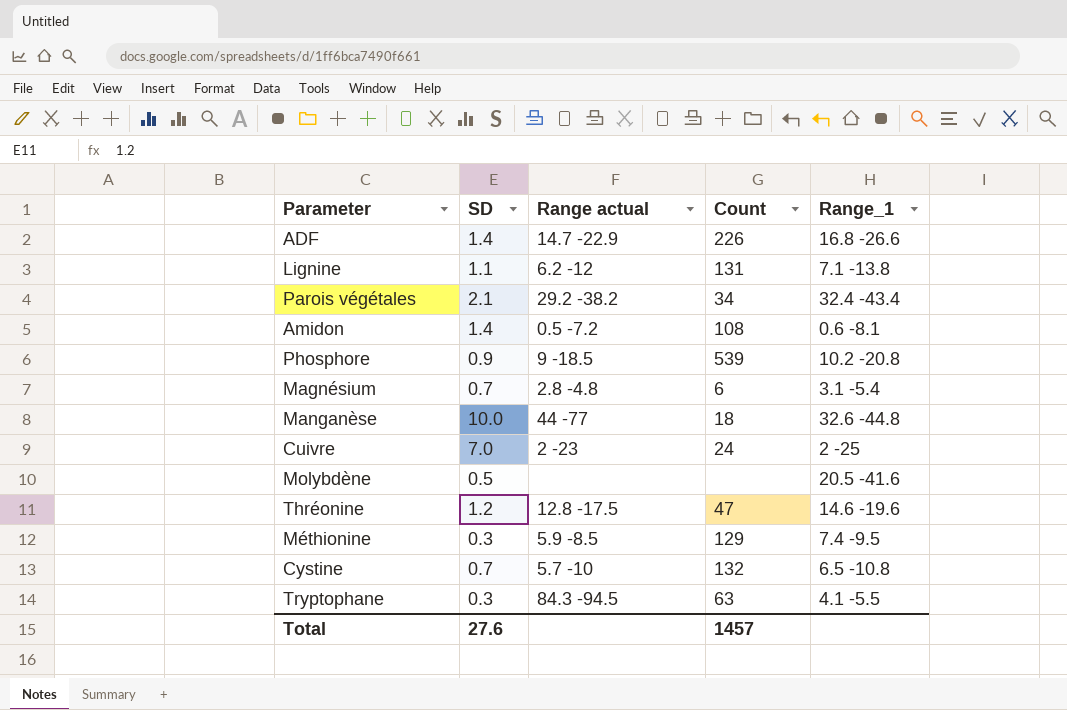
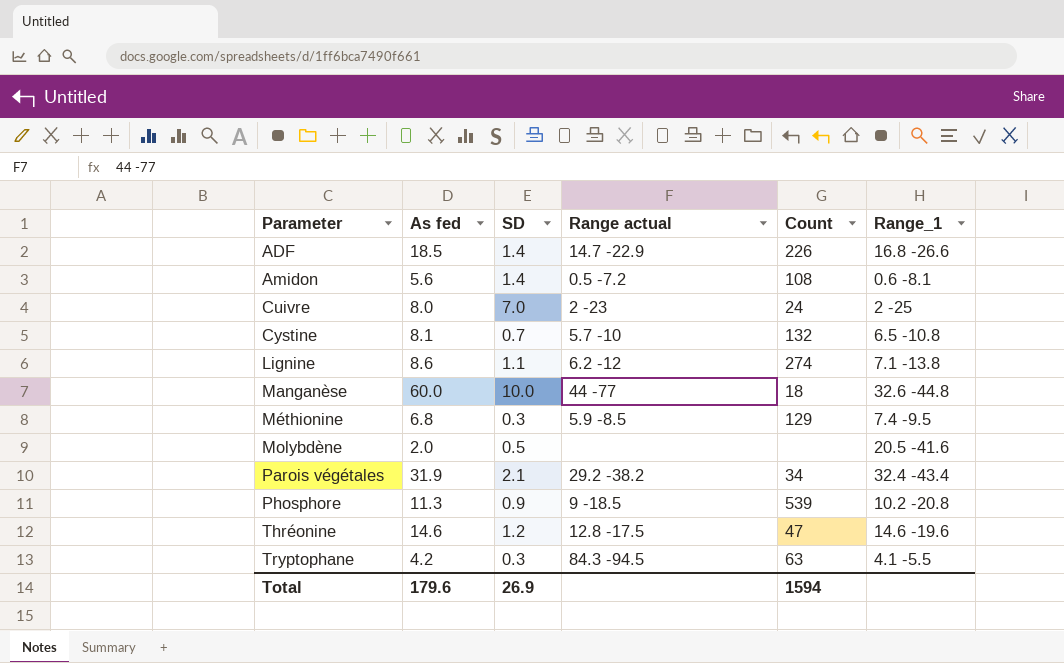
row order: none -> Parameter ascending
column As fed | position: none -> 2
row Magnésium: 0.7 | 2.8 -4.8 | 6 | 3.1 -5.4 -> none
Lignine | Count: 131 -> 274
Total | SD: 27.6 -> 26.9
Total | Count: 1457 -> 1594

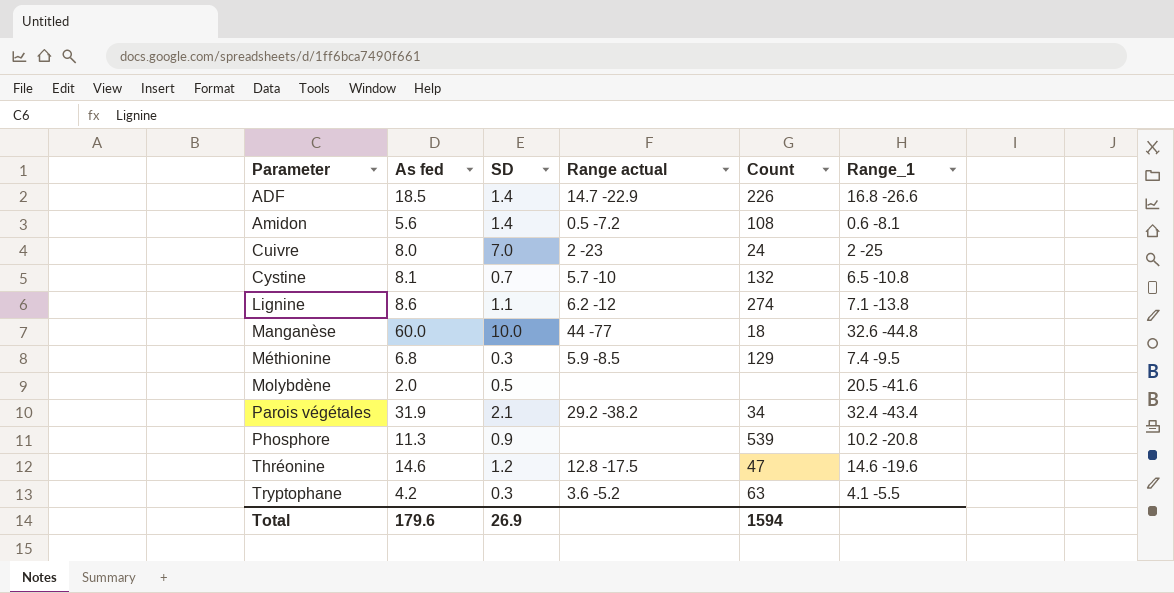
Phosphore | Range actual: 9 -18.5 -> none
Tryptophane | Range actual: 84.3 -94.5 -> 3.6 -5.2

